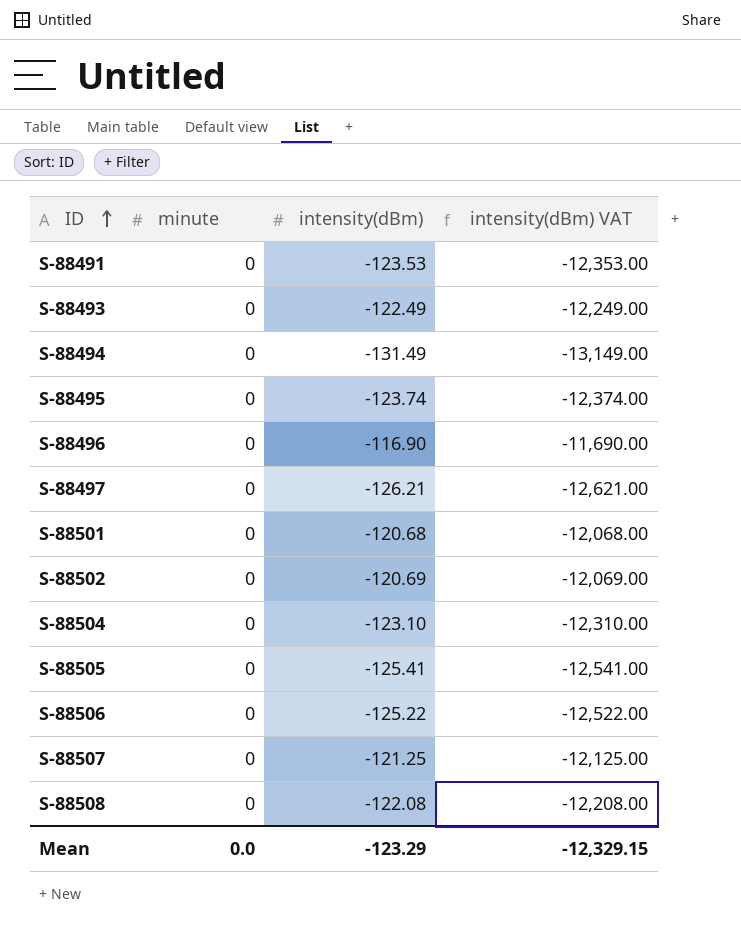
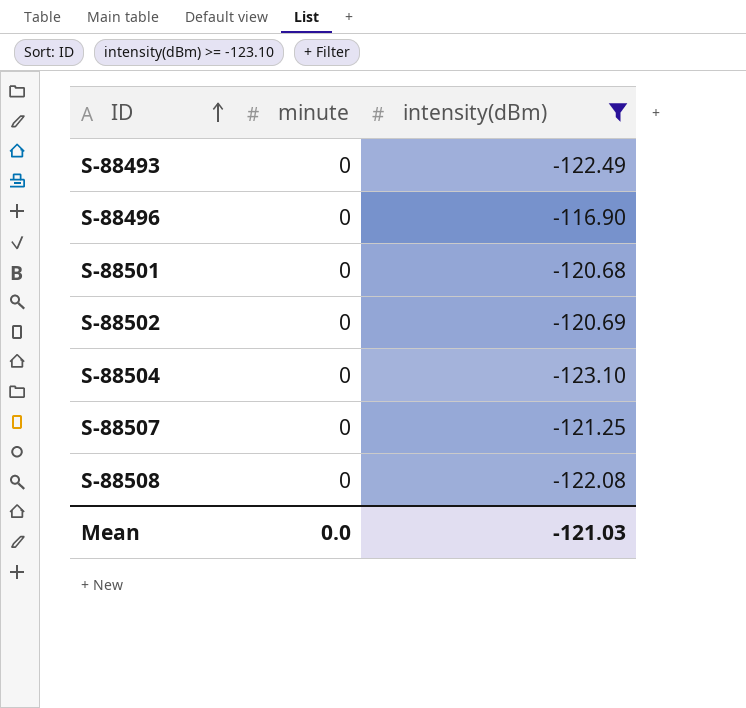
filter: none -> intensity(dBm) >= -123.10
column intensity(dBm) VAT | formula: [intensity(dBm)] * 100 -> none
Mean | intensity(dBm): -123.29 -> -121.03

